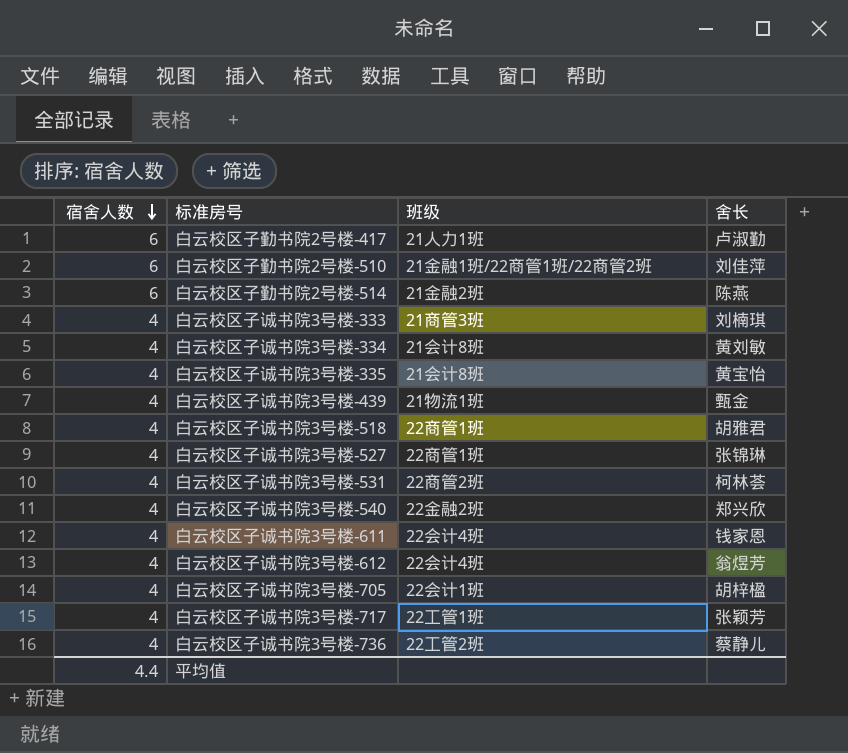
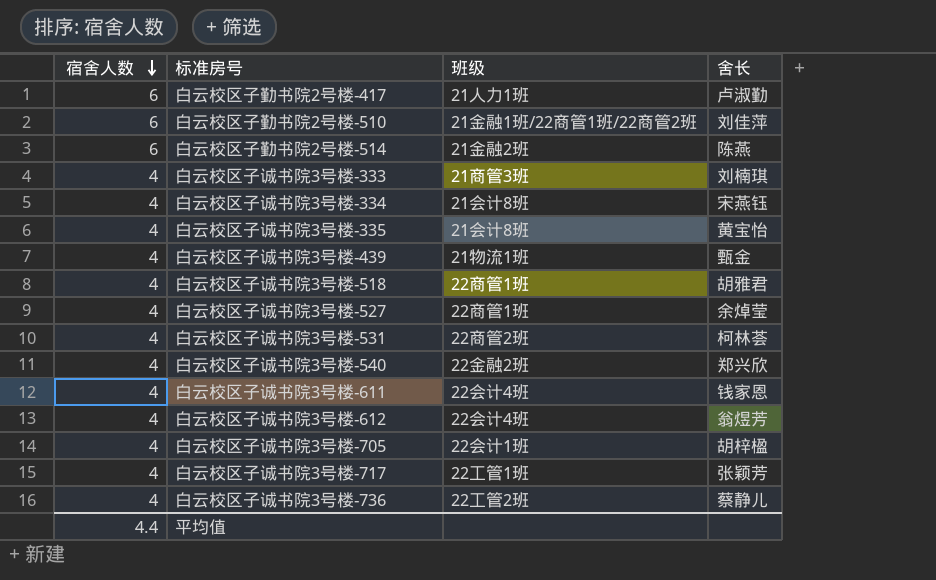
白云校区子诚书院3号楼-334 | 舍长: 黄刘敏 -> 宋燕钰
白云校区子诚书院3号楼-527 | 舍长: 张锦琳 -> 余焯莹

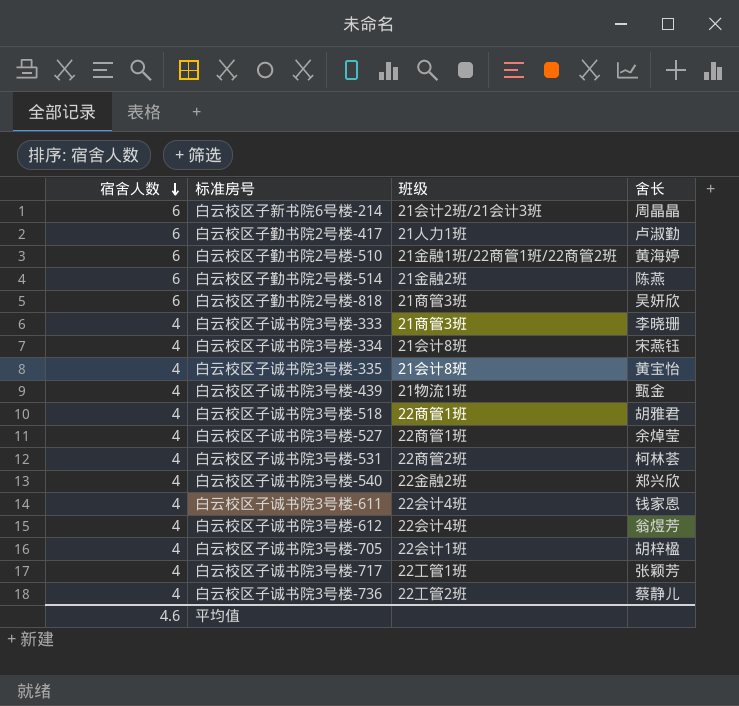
row 白云校区子新书院6号楼-214: none -> 6 | 21会计2班/21会计3班 | 周晶晶
白云校区子勤书院2号楼-510 | 舍长: 刘佳萍 -> 黄海婷
row 白云校区子勤书院2号楼-818: none -> 6 | 21商管3班 | 吴妍欣
白云校区子诚书院3号楼-333 | 舍长: 刘楠琪 -> 李晓珊
平均值 | 宿舍人数: 4.4 -> 4.6

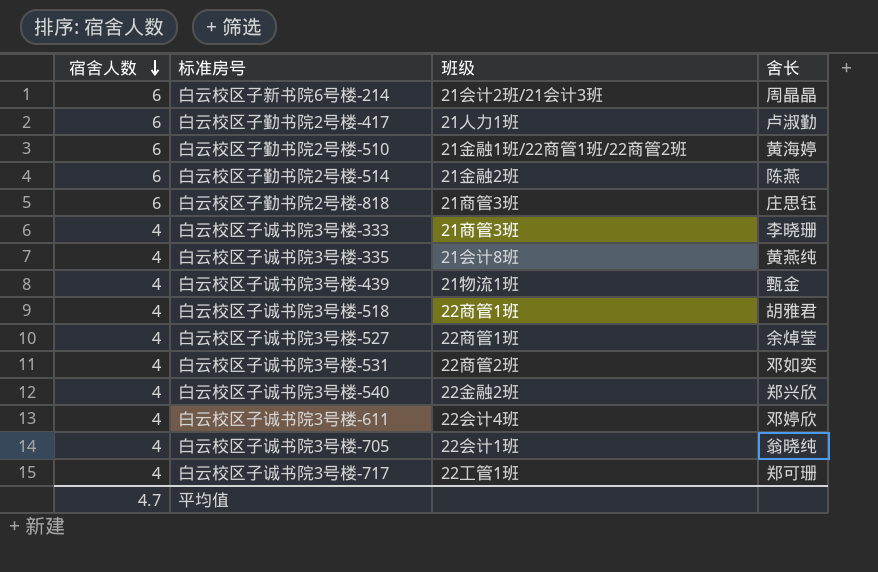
row 白云校区子诚书院3号楼-334: 4 | 21会计8班 | 宋燕钰 -> none
row 白云校区子诚书院3号楼-612: 4 | 22会计4班 | 翁煜芳 -> none
row 白云校区子诚书院3号楼-736: 4 | 22工管2班 | 蔡静儿 -> none
白云校区子勤书院2号楼-818 | 舍长: 吴妍欣 -> 庄思钰
白云校区子诚书院3号楼-335 | 舍长: 黄宝怡 -> 黄燕纯
白云校区子诚书院3号楼-531 | 舍长: 柯林荟 -> 邓如奕
白云校区子诚书院3号楼-611 | 舍长: 钱家恩 -> 邓婷欣
白云校区子诚书院3号楼-705 | 舍长: 胡梓楹 -> 翁晓纯
白云校区子诚书院3号楼-717 | 舍长: 张颖芳 -> 郑可珊
平均值 | 宿舍人数: 4.6 -> 4.7

